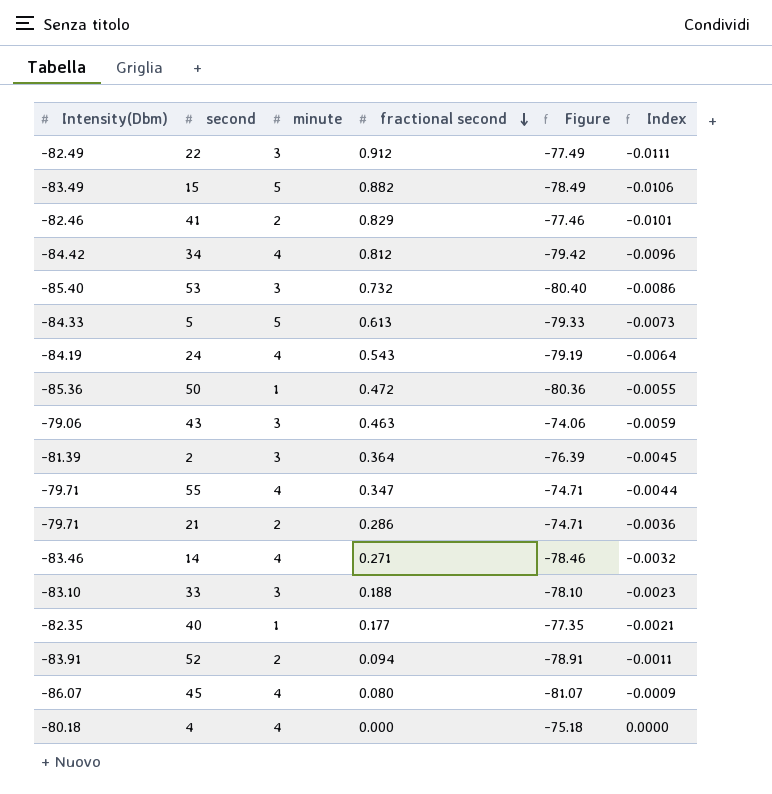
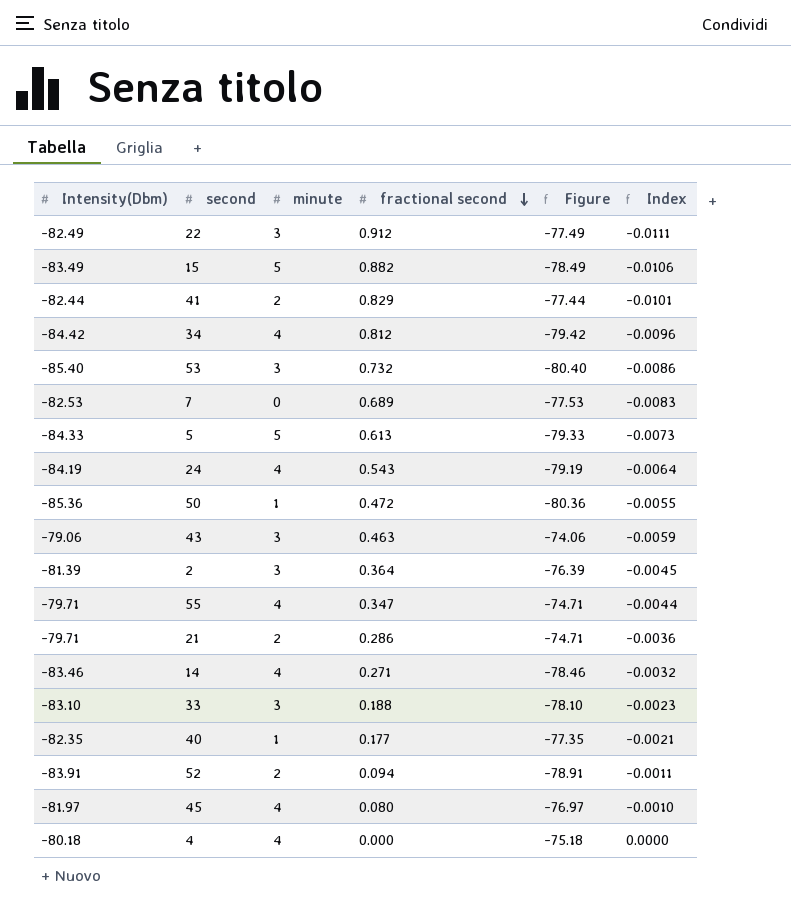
41 | Intensity(Dbm): -82.46 -> -82.44
41 | Figure: -77.46 -> -77.44
row 7: none -> -82.53 | 0 | 0.689 | -77.53 | -0.0083
45 | Intensity(Dbm): -86.07 -> -81.97
45 | Figure: -81.07 -> -76.97
45 | Index: -0.0009 -> -0.0010

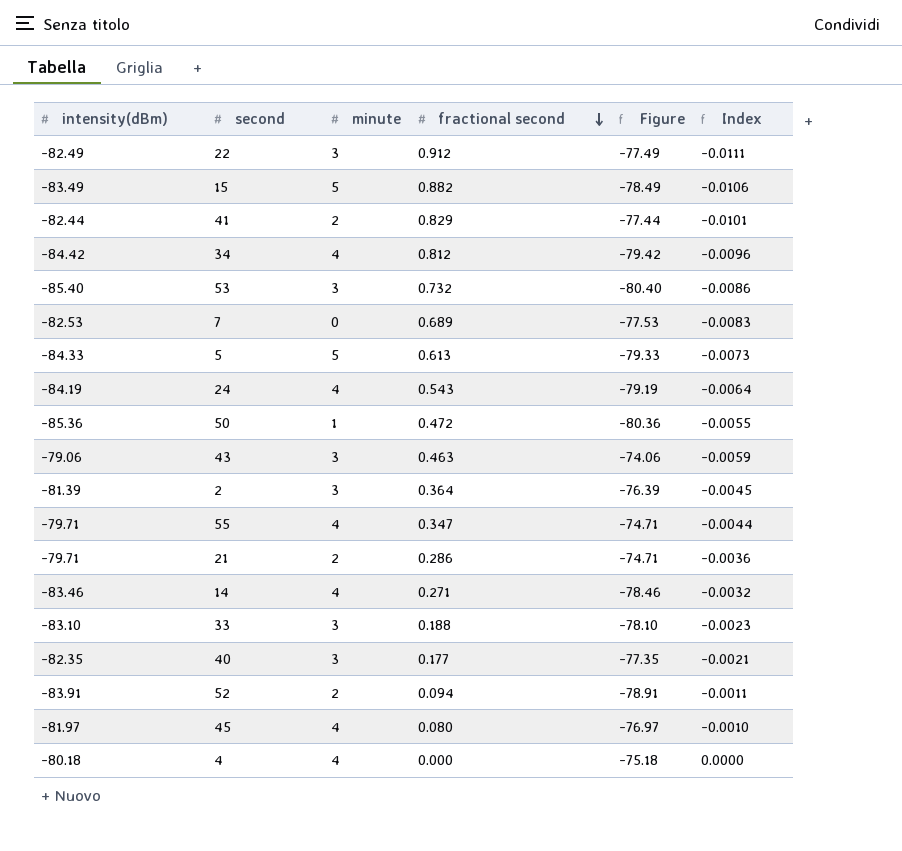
column name: Intensity(Dbm) -> intensity(dBm)
40 | minute: 1 -> 3

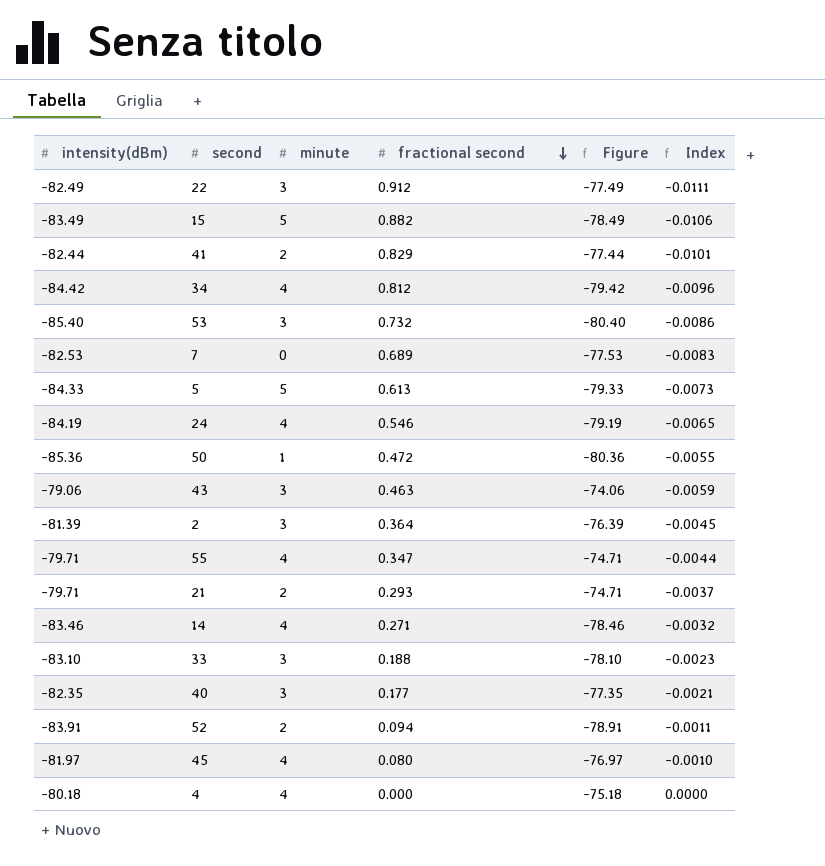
24 | fractional second: 0.543 -> 0.546
24 | Index: -0.0064 -> -0.0065
21 | fractional second: 0.286 -> 0.293
21 | Index: -0.0036 -> -0.0037

